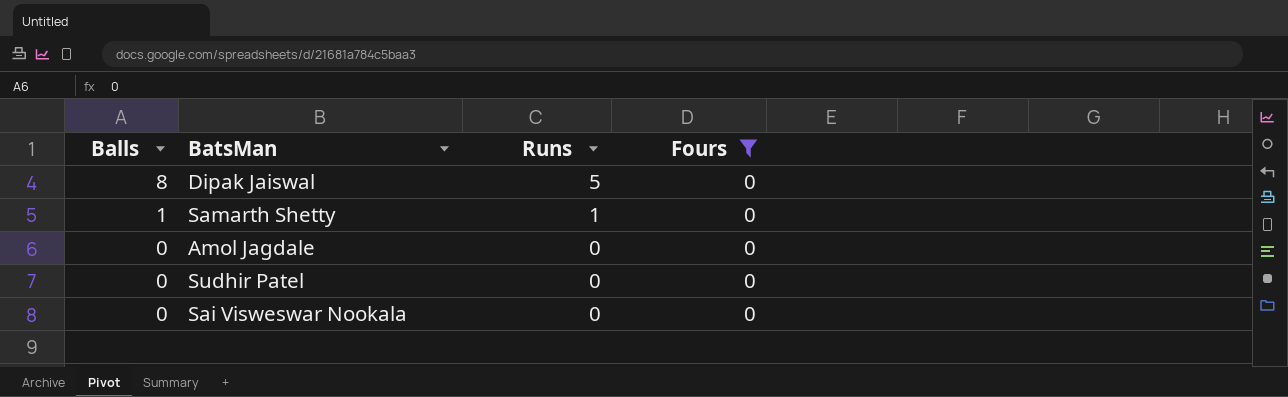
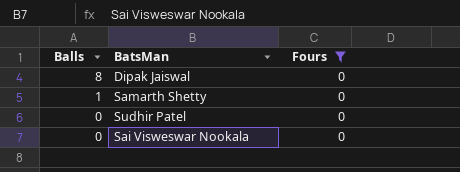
column Runs | position: 3 -> none
row Amol Jagdale: 0 | 0 | 0 -> none

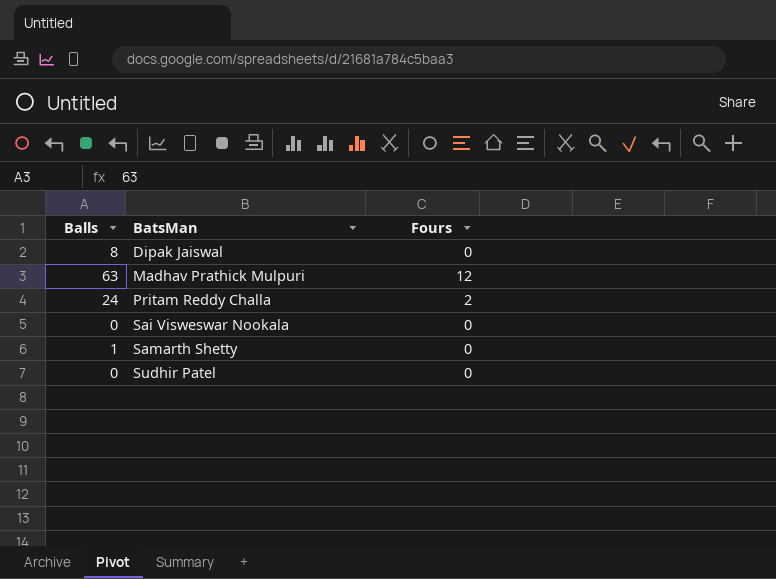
filter: Fours = 0 -> none
row order: Balls descending -> BatsMan ascending

